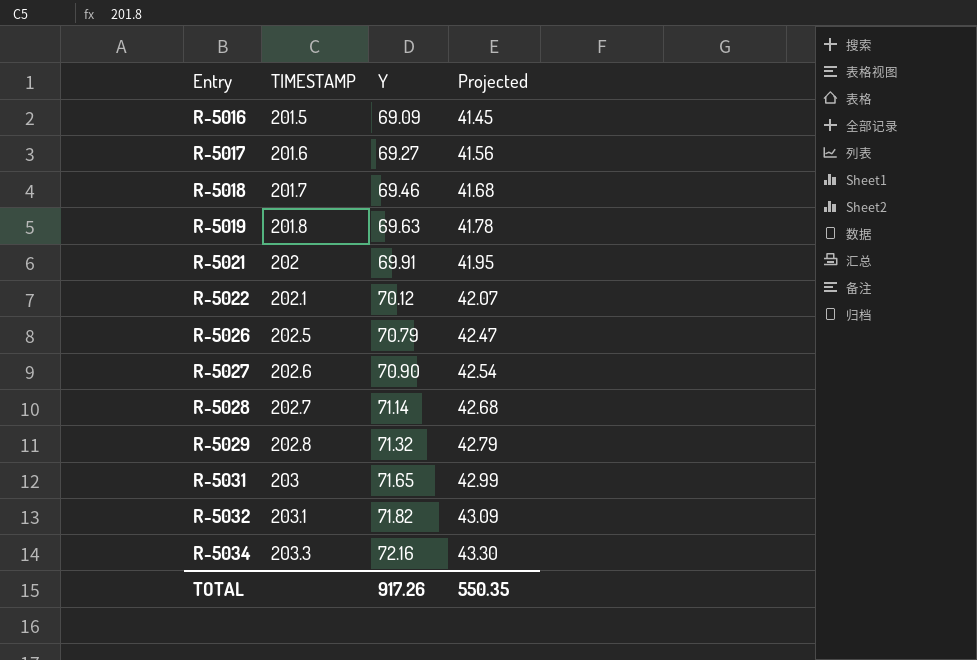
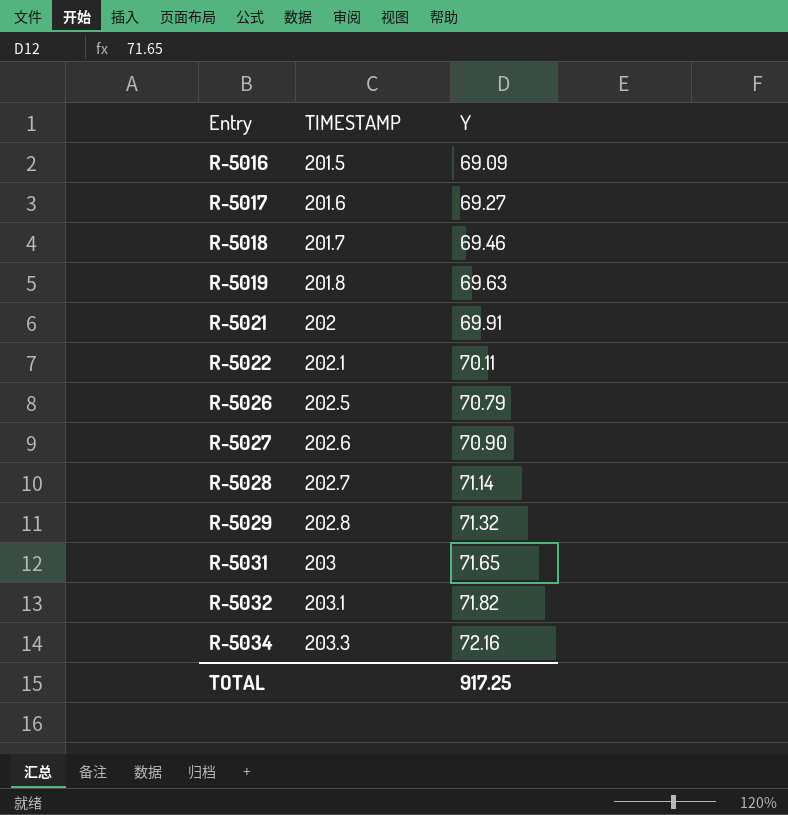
column Projected | formula: [Y] * 0.6 -> none
R-5022 | Y: 70.12 -> 70.11
TOTAL | Y: 917.26 -> 917.25

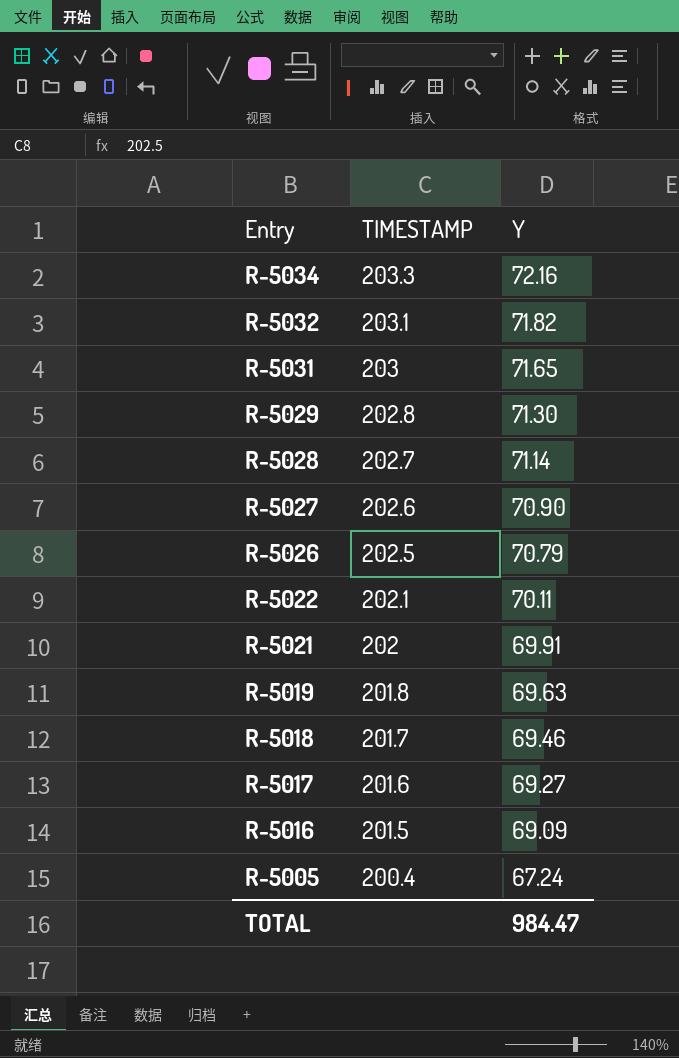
row order: Entry ascending -> Entry descending
R-5029 | Y: 71.32 -> 71.30
row R-5005: none -> 200.4 | 67.24
TOTAL | Y: 917.25 -> 984.47

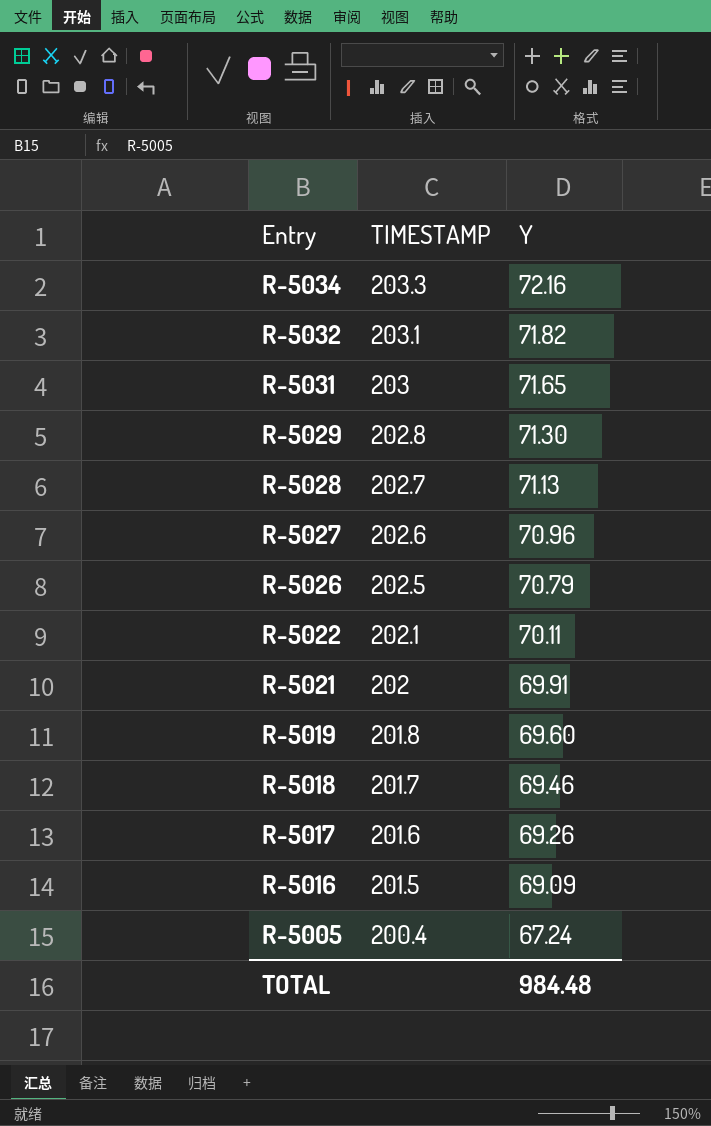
R-5028 | Y: 71.14 -> 71.13
R-5027 | Y: 70.90 -> 70.96
R-5019 | Y: 69.63 -> 69.60
R-5017 | Y: 69.27 -> 69.26
TOTAL | Y: 984.47 -> 984.48

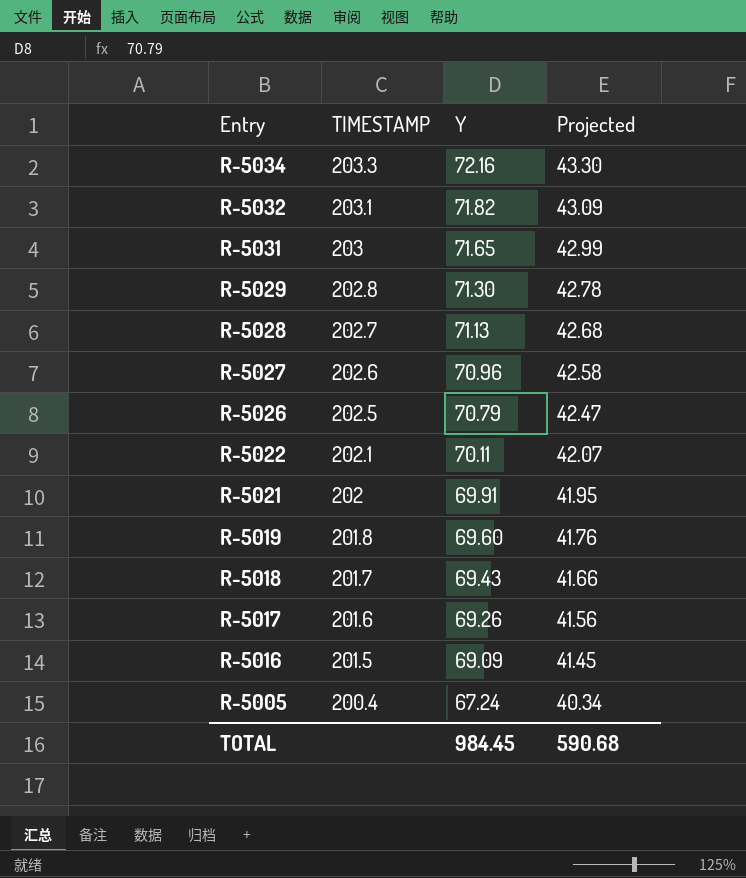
column Projected | formula: none -> [Y] * 0.6
R-5018 | Y: 69.46 -> 69.43
TOTAL | Y: 984.48 -> 984.45

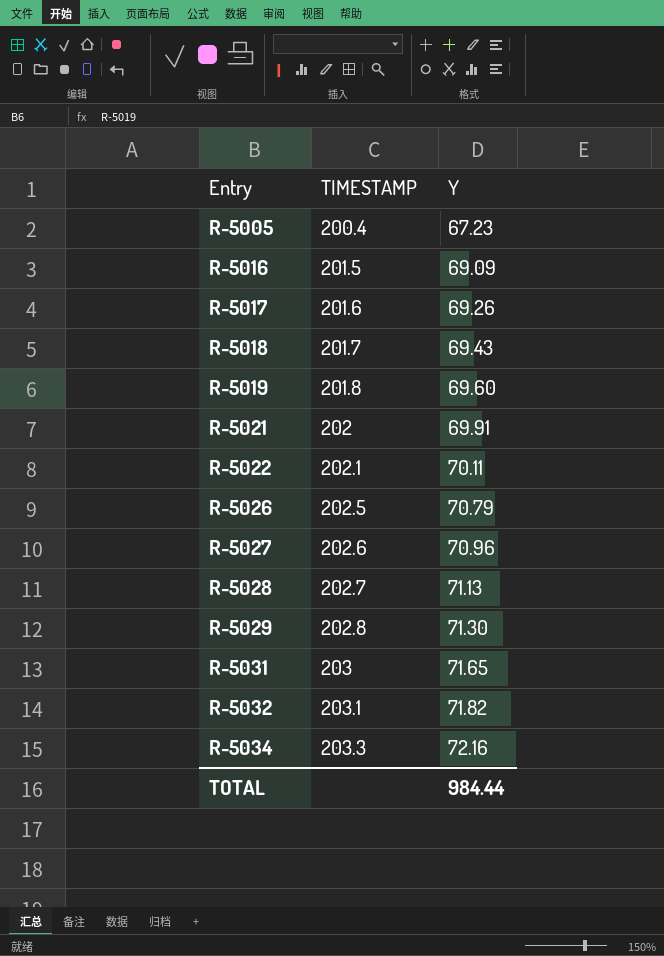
row order: Entry descending -> Entry ascending
column Projected | formula: [Y] * 0.6 -> none
R-5005 | Y: 67.24 -> 67.23
TOTAL | Y: 984.45 -> 984.44

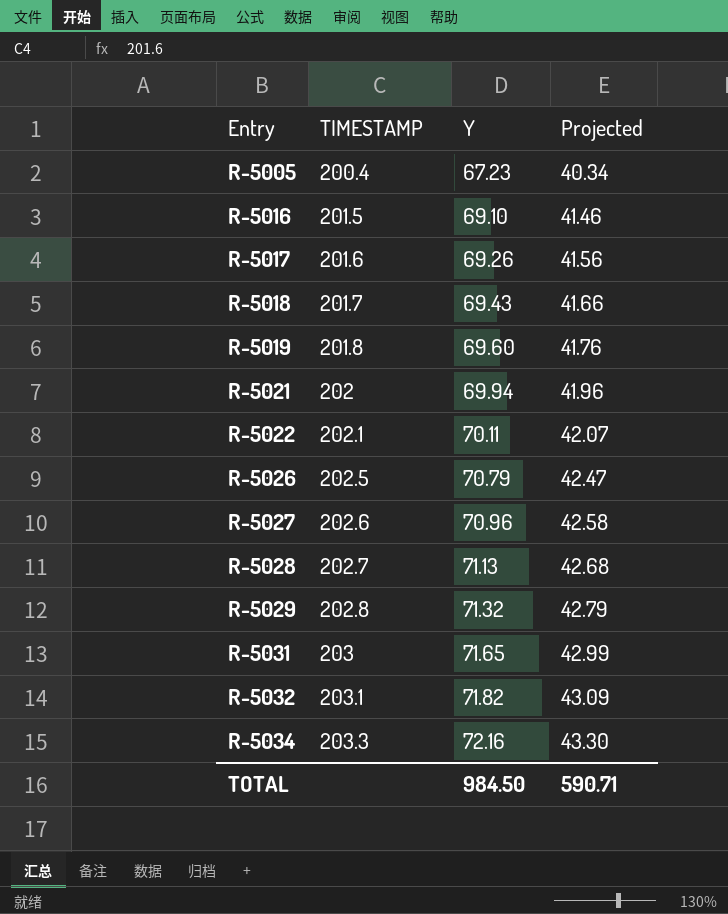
column Projected | formula: none -> [Y] * 0.6
R-5016 | Y: 69.09 -> 69.10
R-5021 | Y: 69.91 -> 69.94
R-5029 | Y: 71.30 -> 71.32
TOTAL | Y: 984.44 -> 984.50

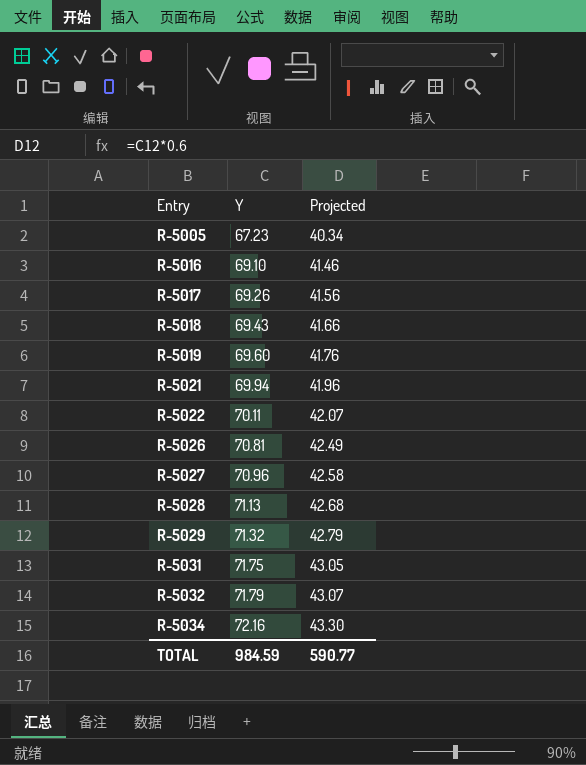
column TIMESTAMP | position: 2 -> none
R-5026 | Y: 70.79 -> 70.81
R-5026 | Projected: 42.47 -> 42.49
R-5031 | Y: 71.65 -> 71.75
R-5031 | Projected: 42.99 -> 43.05
R-5032 | Y: 71.82 -> 71.79
R-5032 | Projected: 43.09 -> 43.07
TOTAL | Y: 984.50 -> 984.59
TOTAL | Projected: 590.71 -> 590.77

